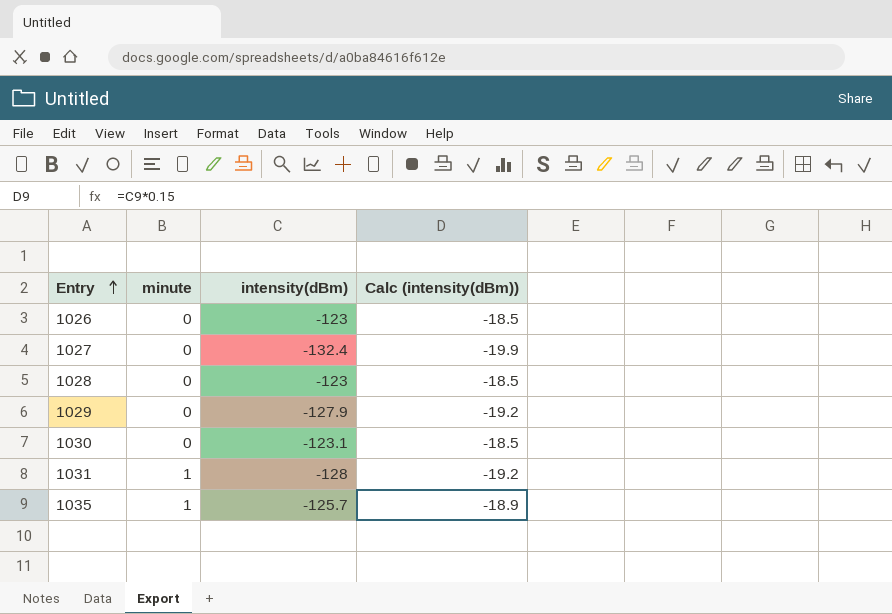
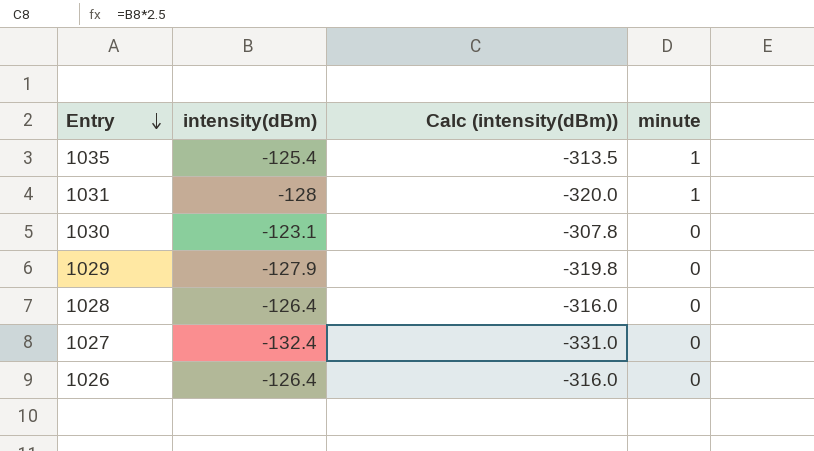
row order: Entry ascending -> Entry descending
column Calc (intensity(dBm)) | formula: [intensity(dBm)] * 0.15 -> [intensity(dBm)] * 2.5
column minute | position: 2 -> 4
1035 | intensity(dBm): -125.7 -> -125.4
1028 | intensity(dBm): -123 -> -126.4
1026 | intensity(dBm): -123 -> -126.4

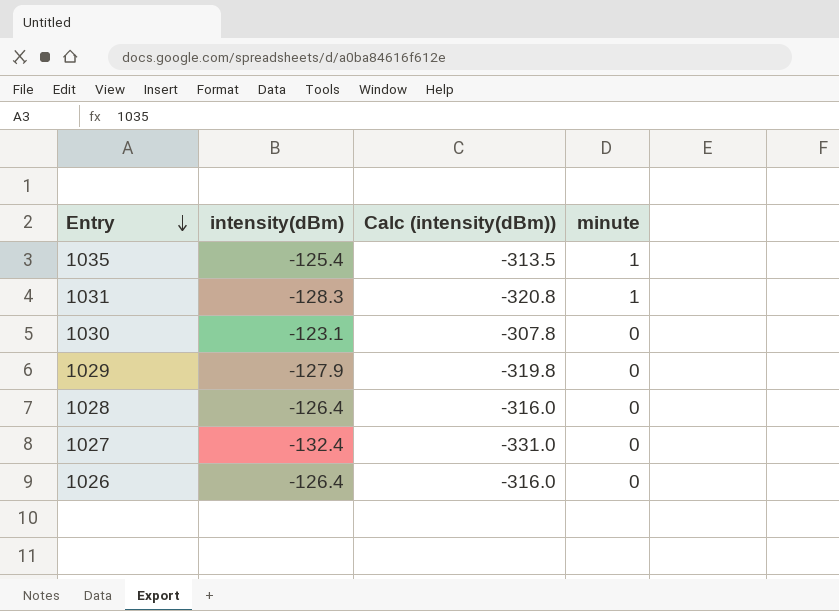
1031 | intensity(dBm): -128 -> -128.3
1031 | Calc (intensity(dBm)): -320.0 -> -320.8

